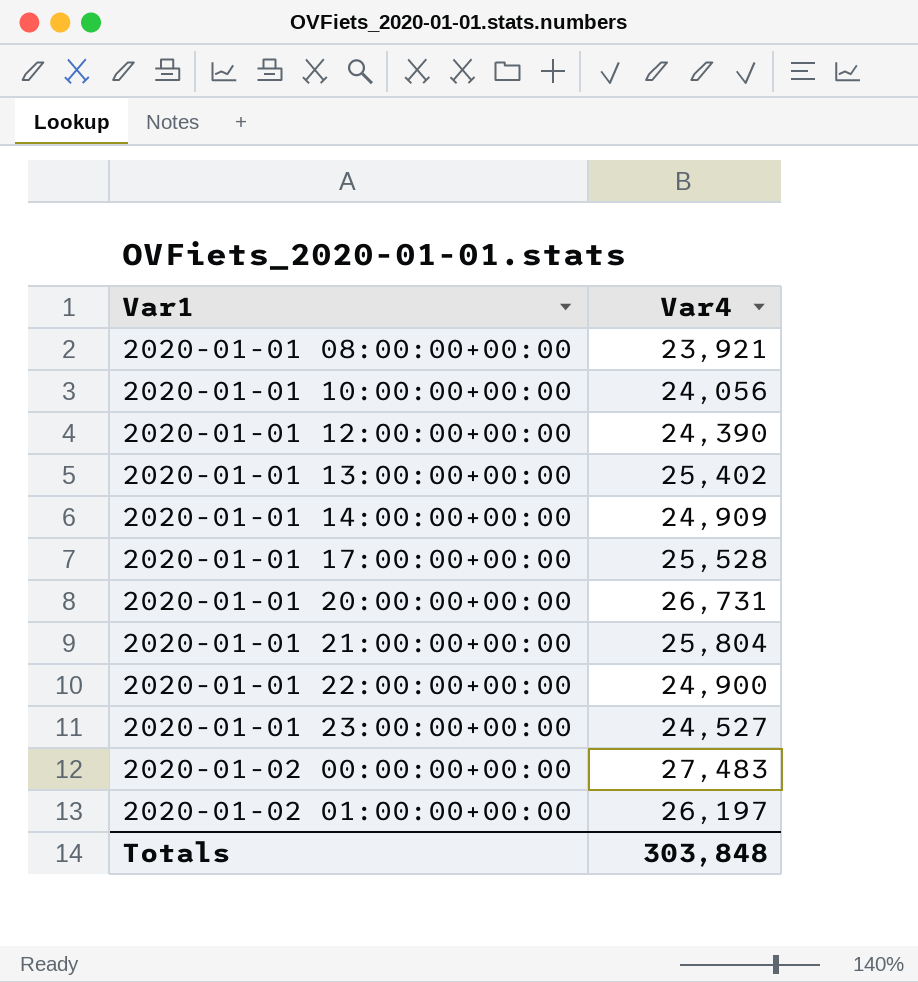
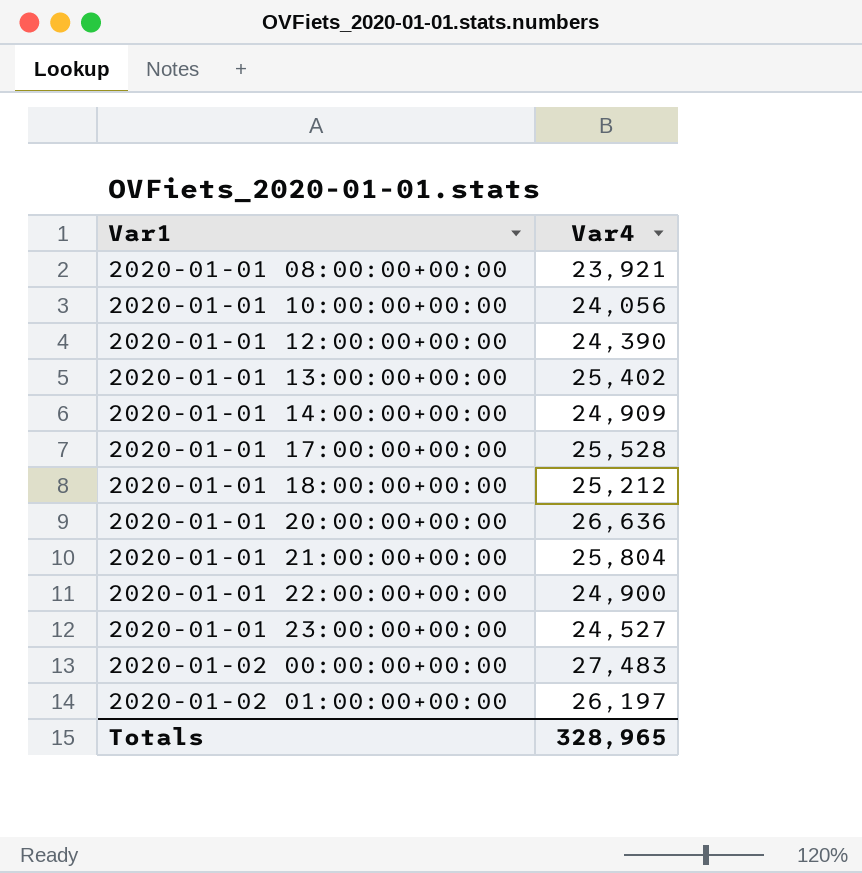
row 2020-01-01 18:00:00+00:00: none -> 25,212
2020-01-01 20:00:00+00:00 | Var4: 26,731 -> 26,636
Totals | Var4: 303,848 -> 328,965

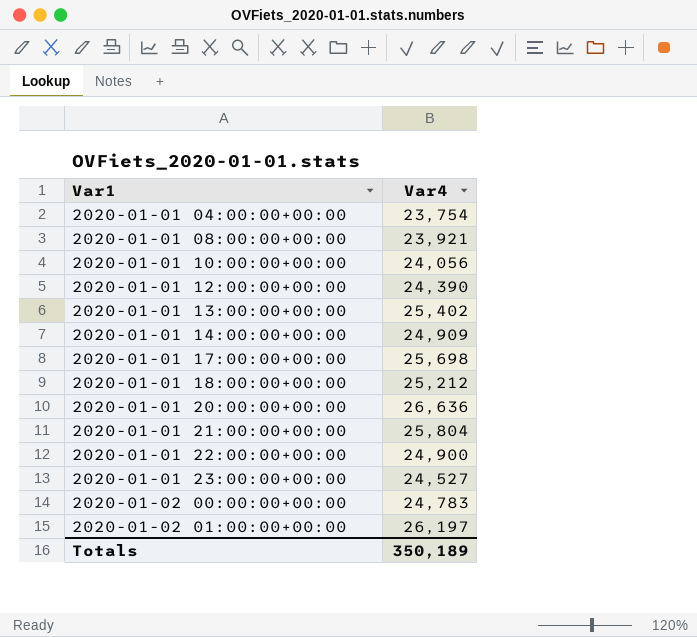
row 2020-01-01 04:00:00+00:00: none -> 23,754
2020-01-01 17:00:00+00:00 | Var4: 25,528 -> 25,698
2020-01-02 00:00:00+00:00 | Var4: 27,483 -> 24,783
Totals | Var4: 328,965 -> 350,189

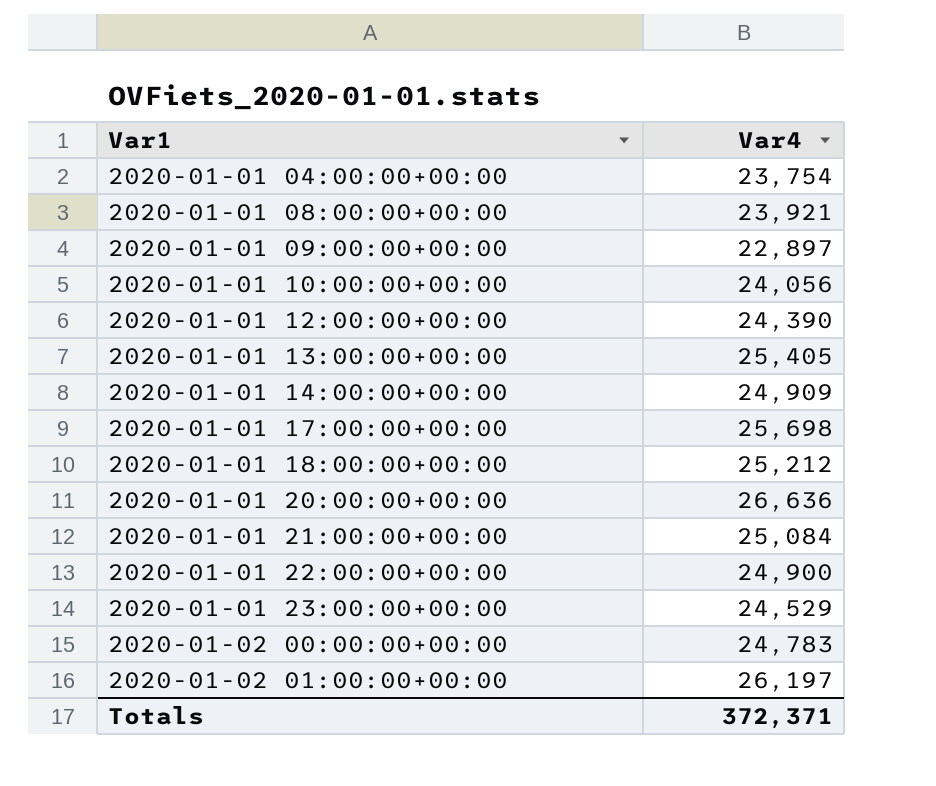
row 2020-01-01 09:00:00+00:00: none -> 22,897
2020-01-01 13:00:00+00:00 | Var4: 25,402 -> 25,405
2020-01-01 21:00:00+00:00 | Var4: 25,804 -> 25,084
2020-01-01 23:00:00+00:00 | Var4: 24,527 -> 24,529
Totals | Var4: 350,189 -> 372,371

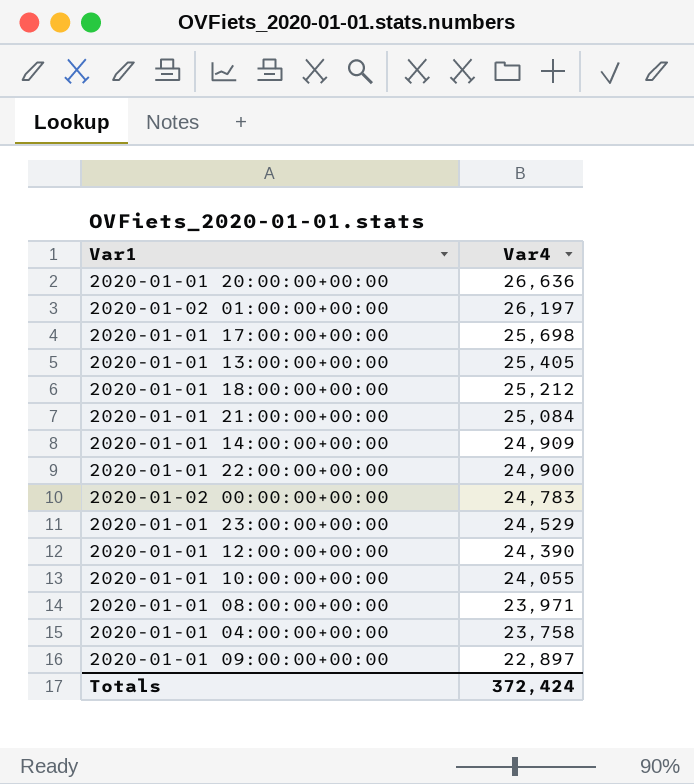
row order: Var1 ascending -> Var4 descending
2020-01-01 10:00:00+00:00 | Var4: 24,056 -> 24,055
2020-01-01 08:00:00+00:00 | Var4: 23,921 -> 23,971
2020-01-01 04:00:00+00:00 | Var4: 23,754 -> 23,758
Totals | Var4: 372,371 -> 372,424

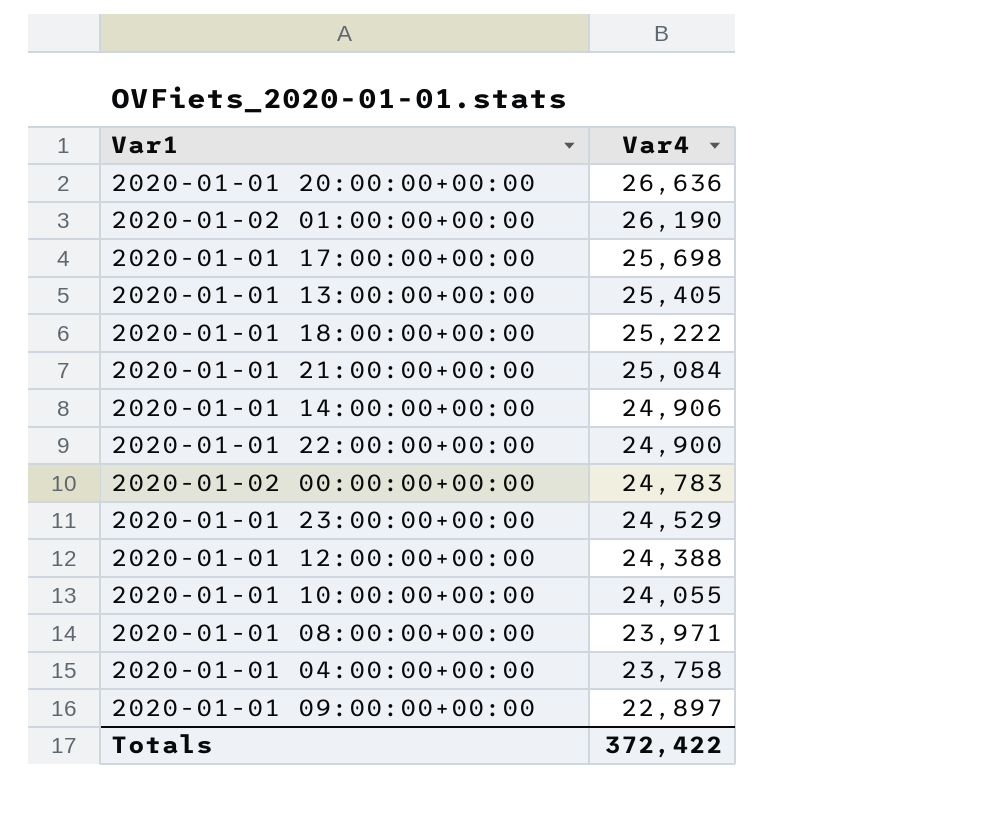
2020-01-02 01:00:00+00:00 | Var4: 26,197 -> 26,190
2020-01-01 18:00:00+00:00 | Var4: 25,212 -> 25,222
2020-01-01 14:00:00+00:00 | Var4: 24,909 -> 24,906
2020-01-01 12:00:00+00:00 | Var4: 24,390 -> 24,388
Totals | Var4: 372,424 -> 372,422

